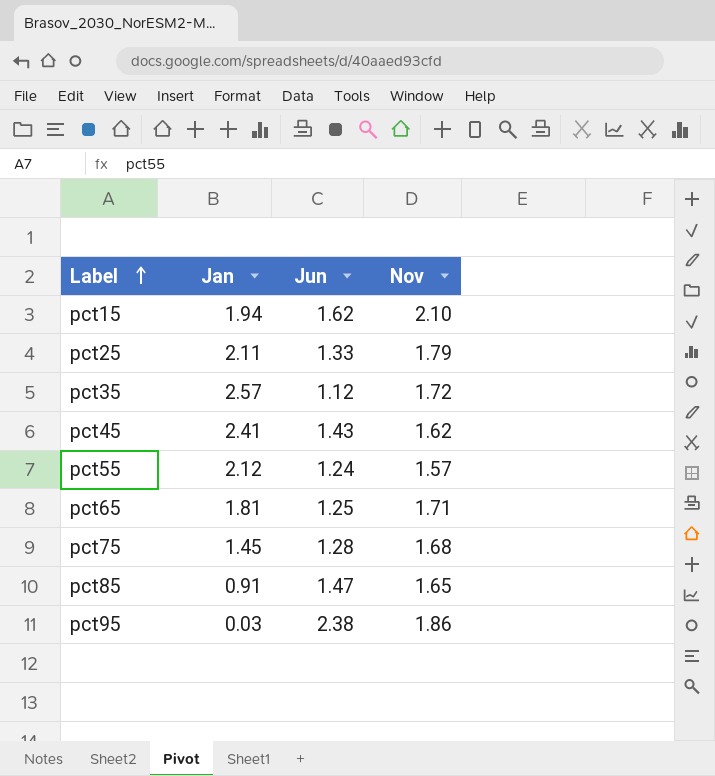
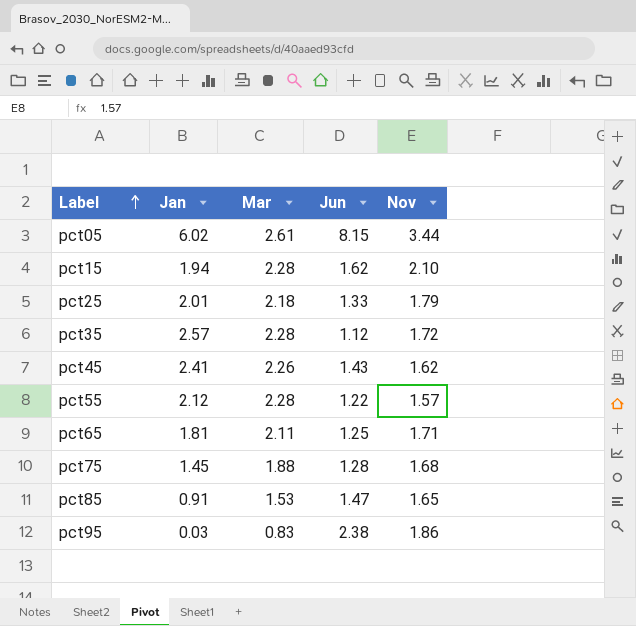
column Mar | position: none -> 3
row pct05: none -> 6.02 | 2.61 | 8.15 | 3.44
pct25 | Jan: 2.11 -> 2.01
pct55 | Jun: 1.24 -> 1.22

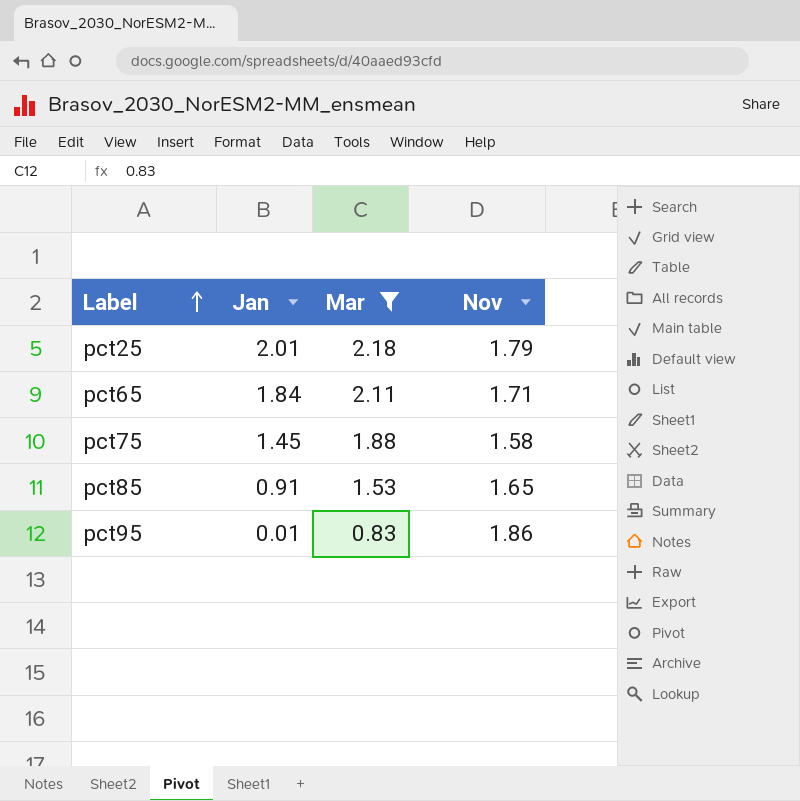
filter: none -> Mar <= 2.18
column Jun | position: 4 -> none
pct65 | Jan: 1.81 -> 1.84
pct75 | Nov: 1.68 -> 1.58
pct95 | Jan: 0.03 -> 0.01

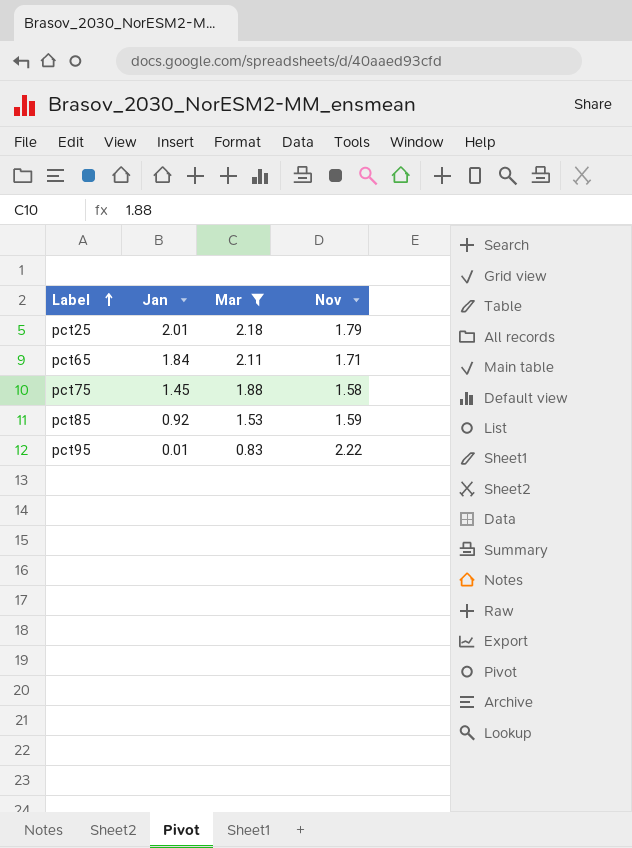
pct85 | Jan: 0.91 -> 0.92
pct85 | Nov: 1.65 -> 1.59
pct95 | Nov: 1.86 -> 2.22

